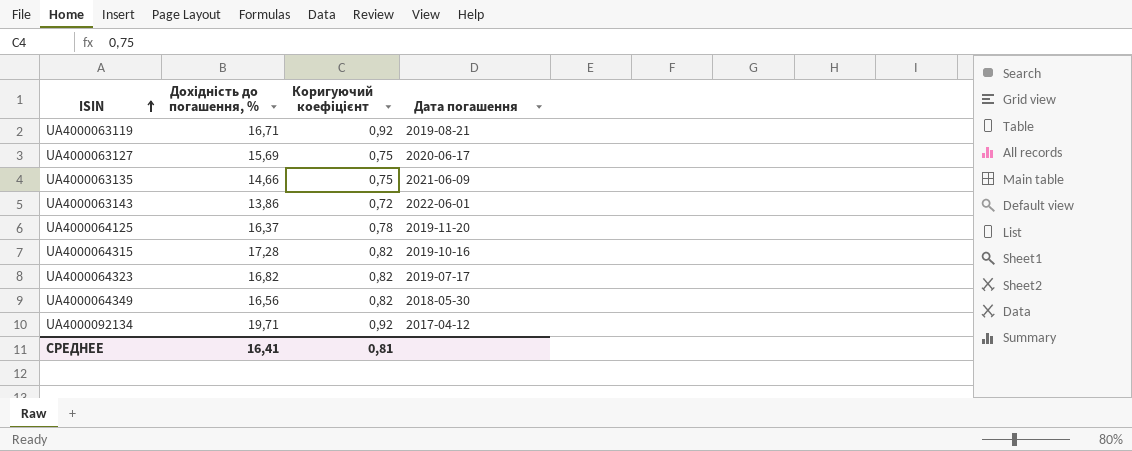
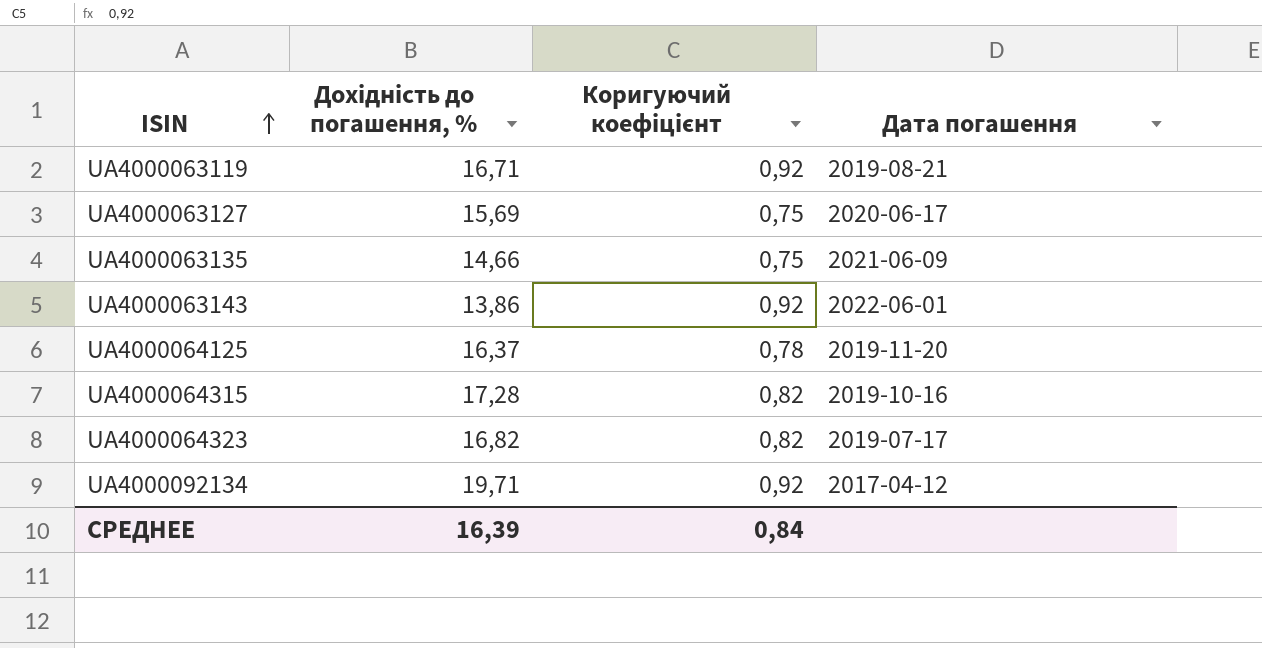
row UA4000064349: 16,56 | 0,82 | 2018-05-30 -> none
UA4000063143 | Коригуючий коефіцієнт: 0,72 -> 0,92
СРЕДНЕЕ | Дохідність до погашення, %: 16,41 -> 16,39
СРЕДНЕЕ | Коригуючий коефіцієнт: 0,81 -> 0,84

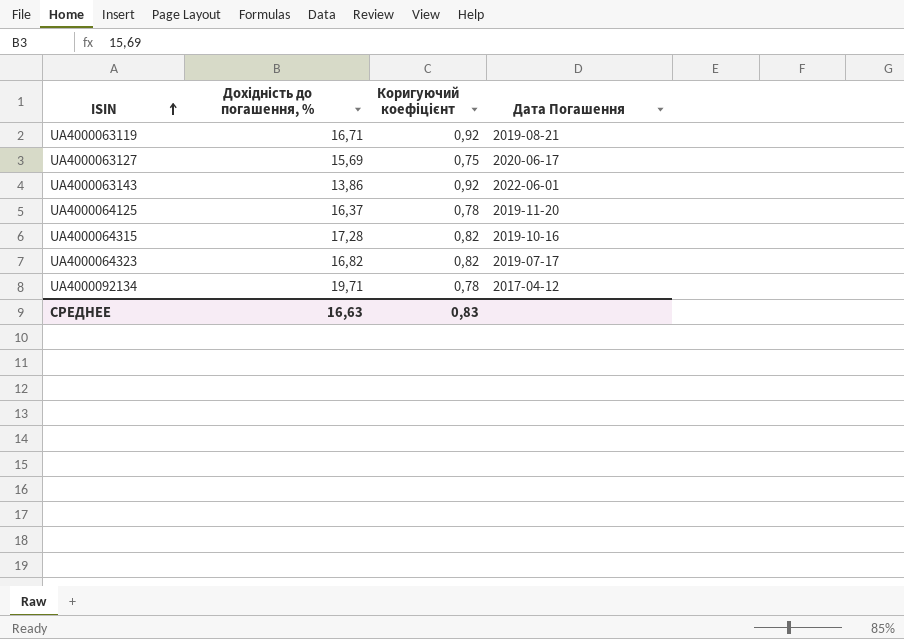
column name: Дата погашення -> Дата Погашення
row UA4000063135: 14,66 | 0,75 | 2021-06-09 -> none
UA4000092134 | Коригуючий коефіцієнт: 0,92 -> 0,78
СРЕДНЕЕ | Дохідність до погашення, %: 16,39 -> 16,63
СРЕДНЕЕ | Коригуючий коефіцієнт: 0,84 -> 0,83

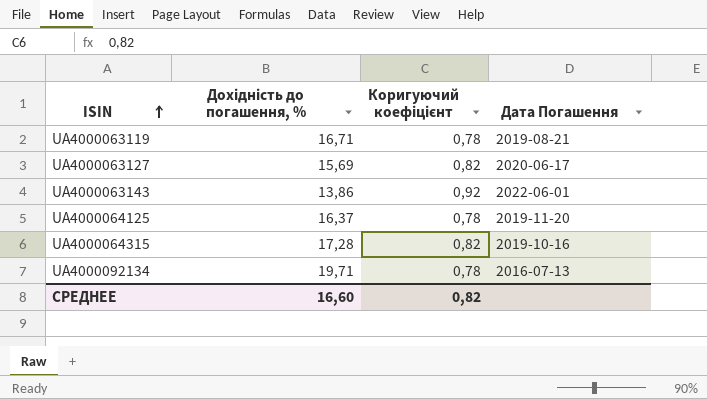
row UA4000064323: 16,82 | 0,82 | 2019-07-17 -> none
UA4000063119 | Коригуючий коефіцієнт: 0,92 -> 0,78
UA4000063127 | Коригуючий коефіцієнт: 0,75 -> 0,82
UA4000092134 | Дата Погашення: 2017-04-12 -> 2016-07-13
СРЕДНЕЕ | Дохідність до погашення, %: 16,63 -> 16,60
СРЕДНЕЕ | Коригуючий коефіцієнт: 0,83 -> 0,82

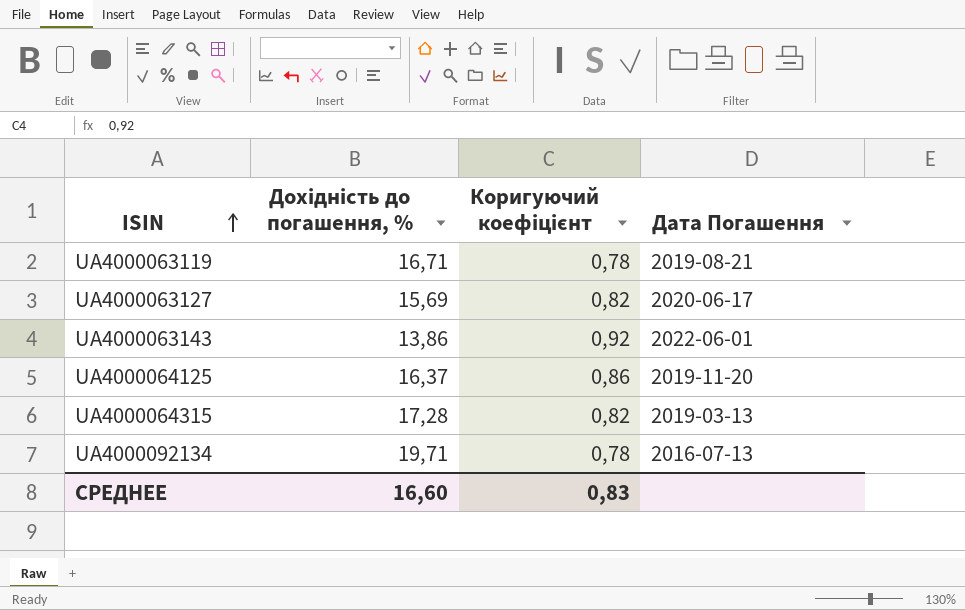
UA4000064125 | Коригуючий коефіцієнт: 0,78 -> 0,86
UA4000064315 | Дата Погашення: 2019-10-16 -> 2019-03-13
СРЕДНЕЕ | Коригуючий коефіцієнт: 0,82 -> 0,83

